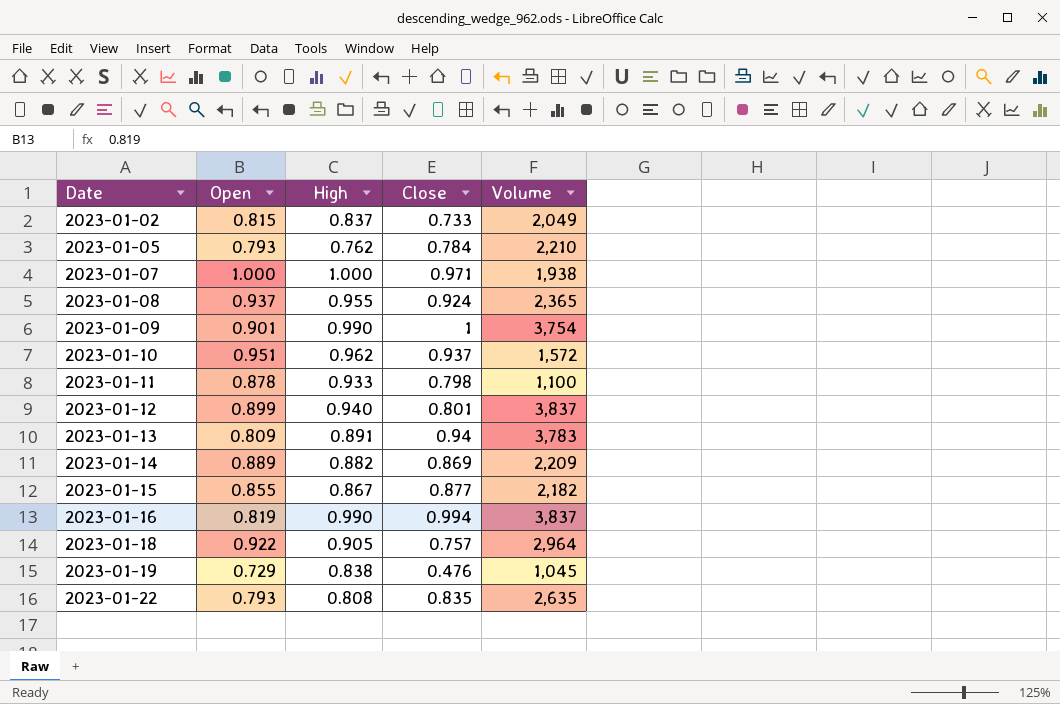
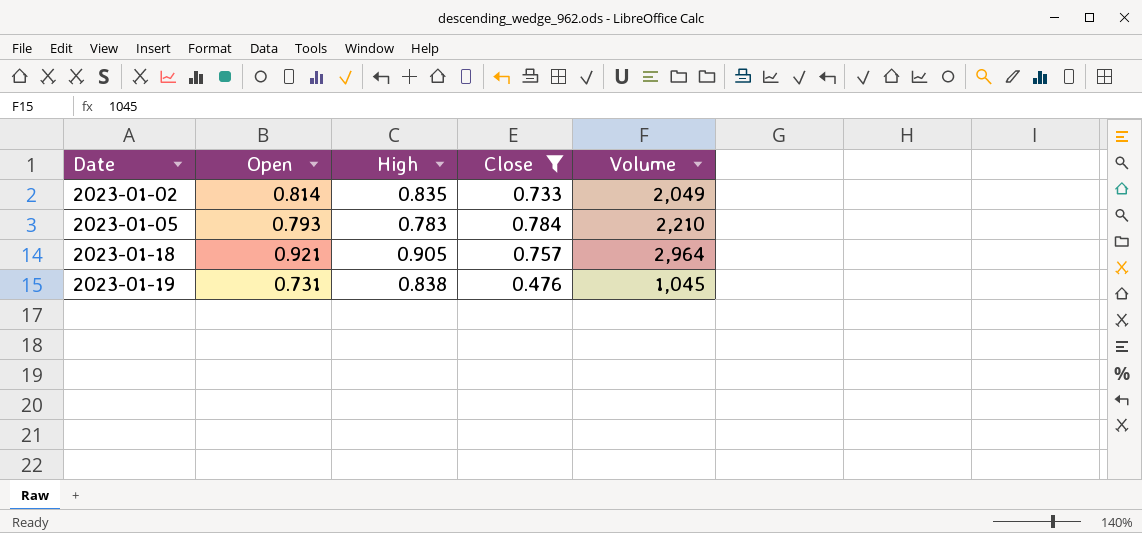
filter: none -> Close <= 0.784
2023-01-02 | Open: 0.815 -> 0.814
2023-01-02 | High: 0.837 -> 0.835
2023-01-05 | High: 0.762 -> 0.783
2023-01-18 | Open: 0.922 -> 0.921
2023-01-19 | Open: 0.729 -> 0.731

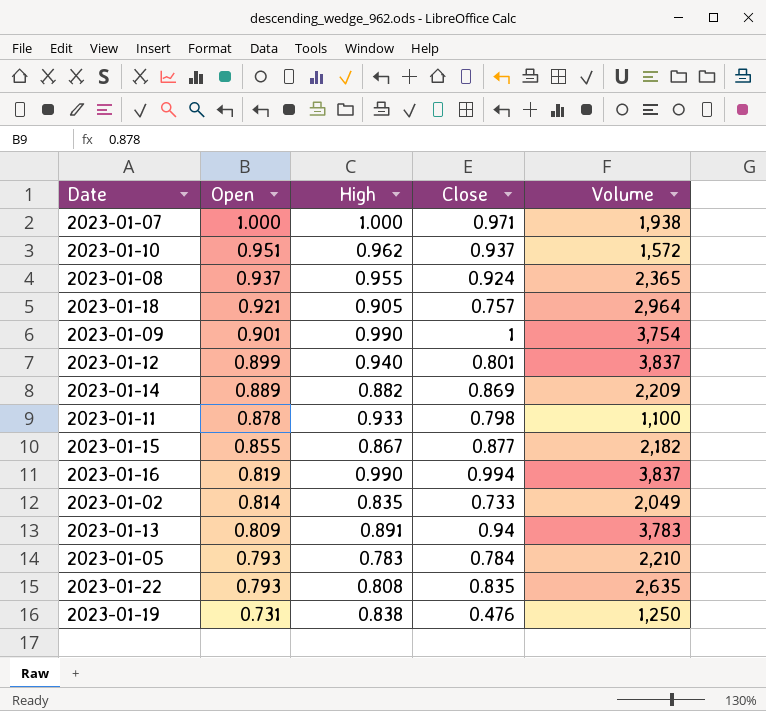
filter: Close <= 0.784 -> none
row order: Date ascending -> Open descending
2023-01-19 | Volume: 1,045 -> 1,250

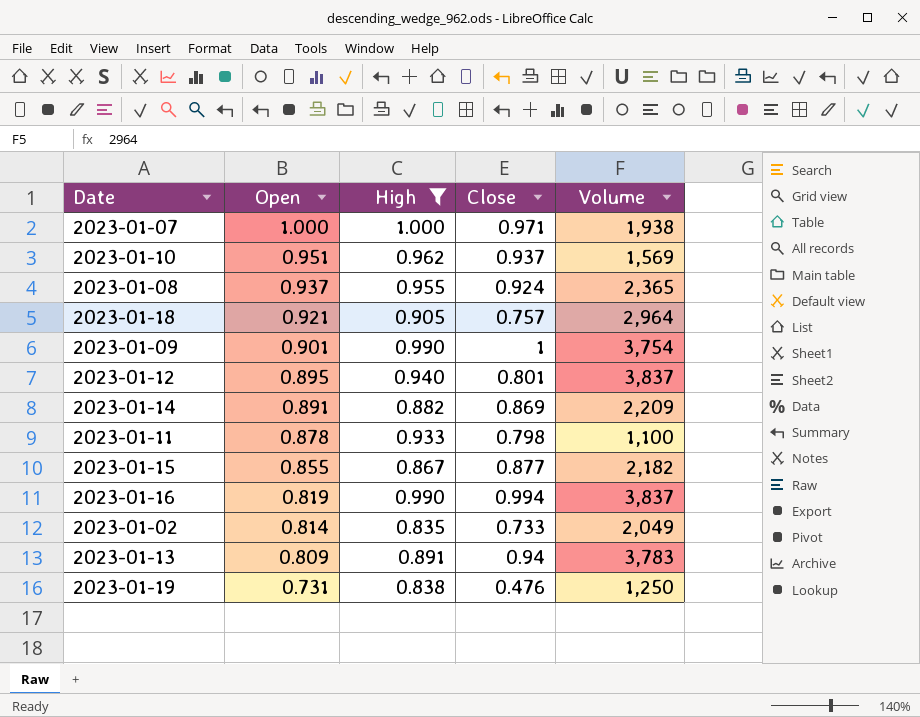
filter: none -> High >= 0.835
2023-01-10 | Volume: 1,572 -> 1,569
2023-01-12 | Open: 0.899 -> 0.895
2023-01-14 | Open: 0.889 -> 0.891

